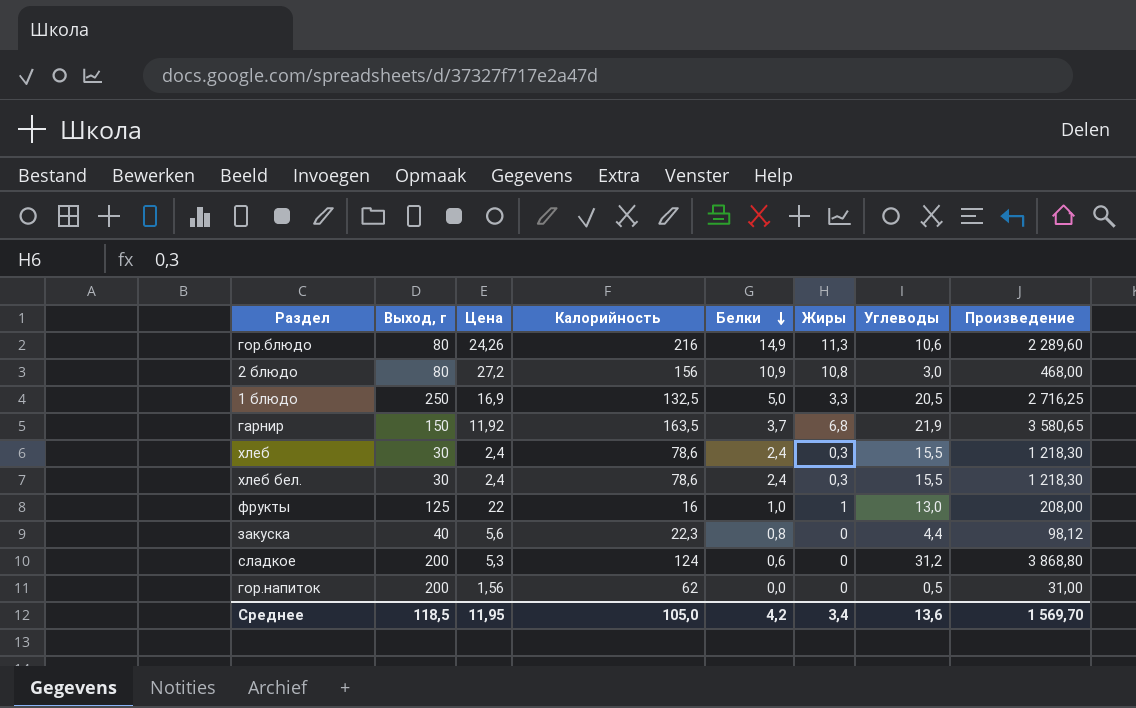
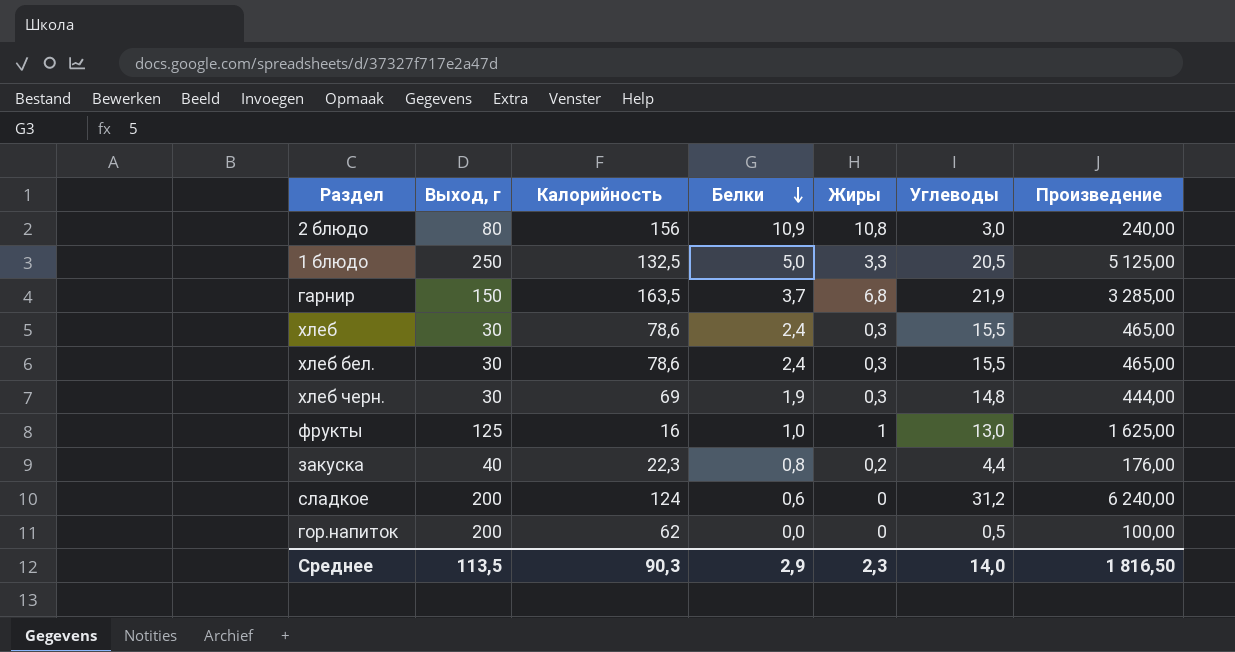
column Цена | position: 3 -> none
column Произведение | formula: [Калорийность] * [Углеводы] -> [Выход, г] * [Углеводы]
row гор.блюдо: 80 | 24,26 | 216 | 14,9 | 11,3 | 10,6 | 2 289,60 -> none
row хлеб черн.: none -> 30 | 69 | 1,9 | 0,3 | 14,8 | 444,00
закуска | Жиры: 0 -> 0,2
Среднее | Выход, г: 118,5 -> 113,5
Среднее | Калорийность: 105,0 -> 90,3
Среднее | Белки: 4,2 -> 2,9
Среднее | Жиры: 3,4 -> 2,3
Среднее | Углеводы: 13,6 -> 14,0
Среднее | Произведение: 1 569,70 -> 1 816,50

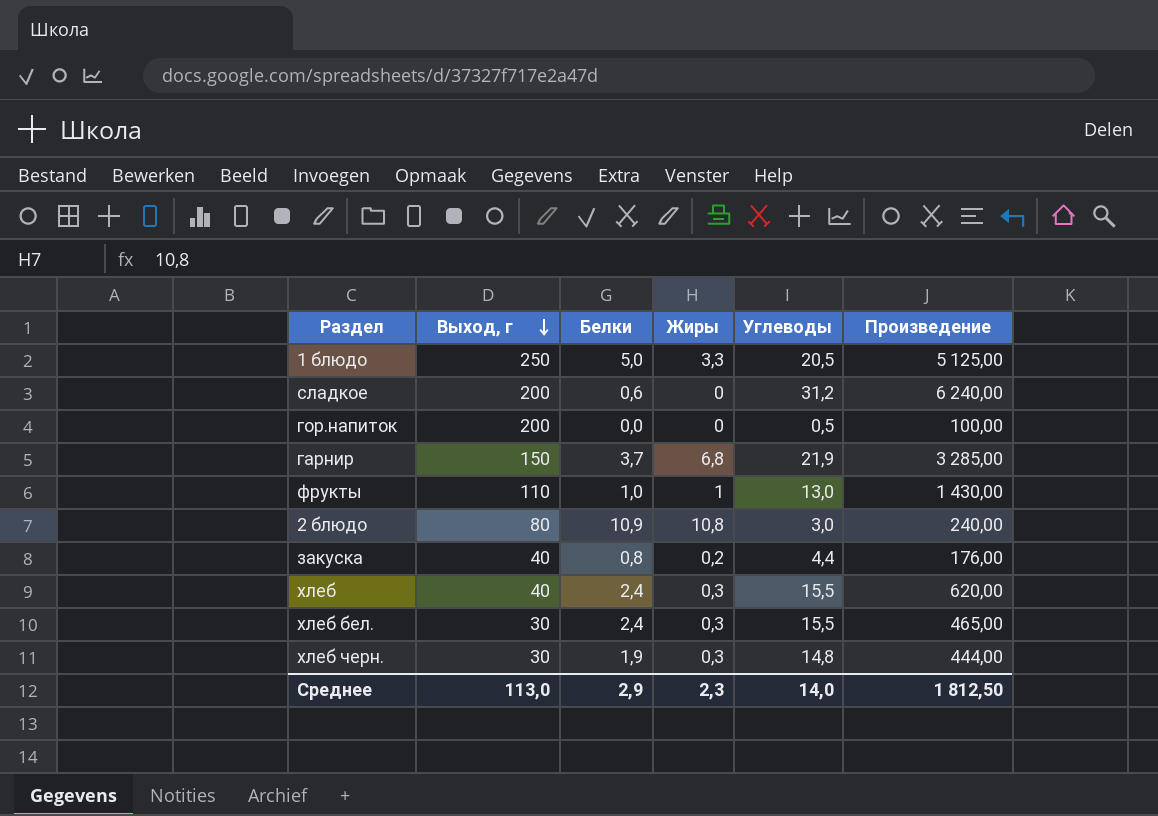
row order: Белки descending -> Выход, г descending
column Калорийность | position: 3 -> none
фрукты | Выход, г: 125 -> 110
фрукты | Произведение: 1 625,00 -> 1 430,00
хлеб | Выход, г: 30 -> 40
хлеб | Произведение: 465,00 -> 620,00
Среднее | Выход, г: 113,5 -> 113,0
Среднее | Произведение: 1 816,50 -> 1 812,50

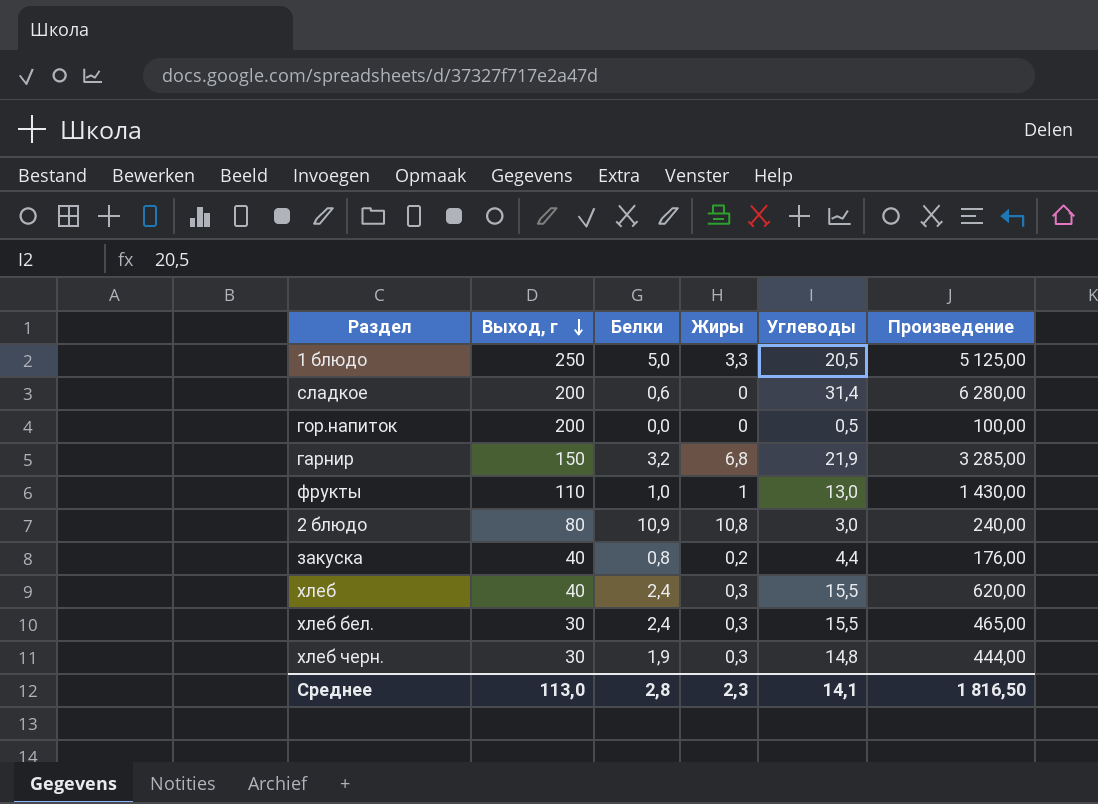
сладкое | Углеводы: 31,2 -> 31,4
сладкое | Произведение: 6 240,00 -> 6 280,00
гарнир | Белки: 3,7 -> 3,2
Среднее | Белки: 2,9 -> 2,8
Среднее | Углеводы: 14,0 -> 14,1
Среднее | Произведение: 1 812,50 -> 1 816,50

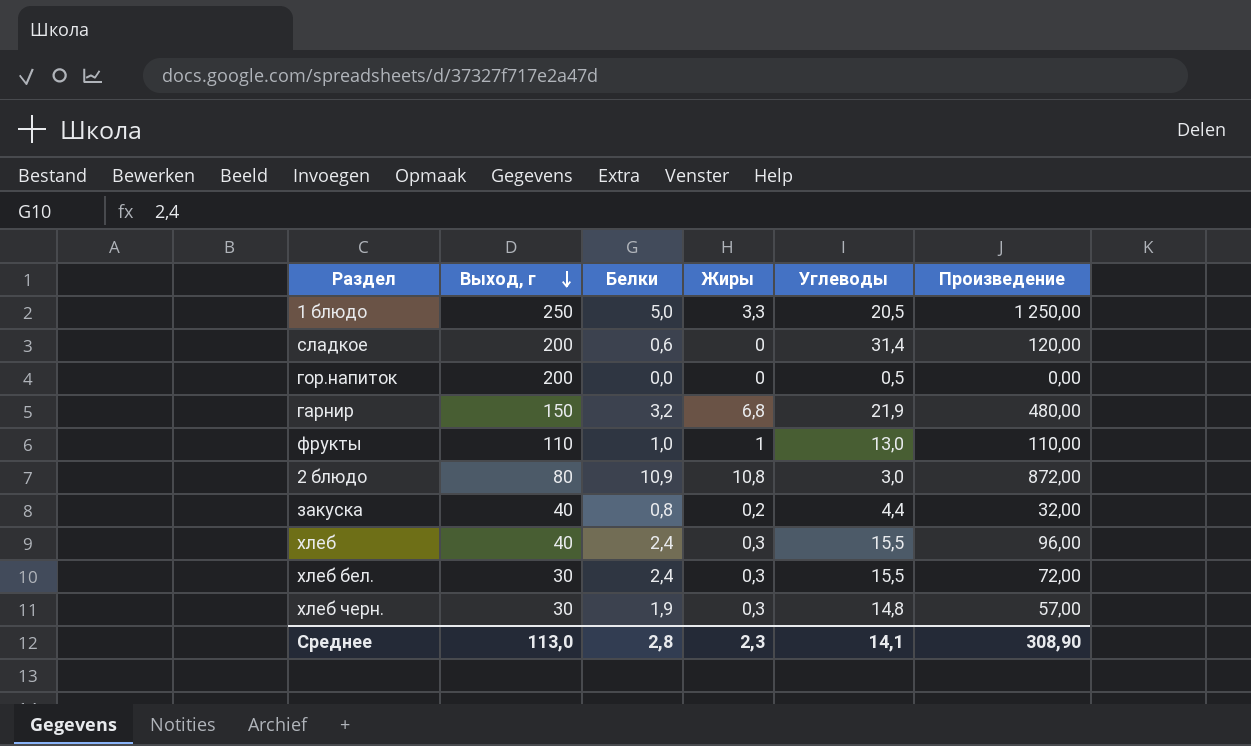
column Произведение | formula: [Выход, г] * [Углеводы] -> [Выход, г] * [Белки]
Среднее | Произведение: 1 816,50 -> 308,90

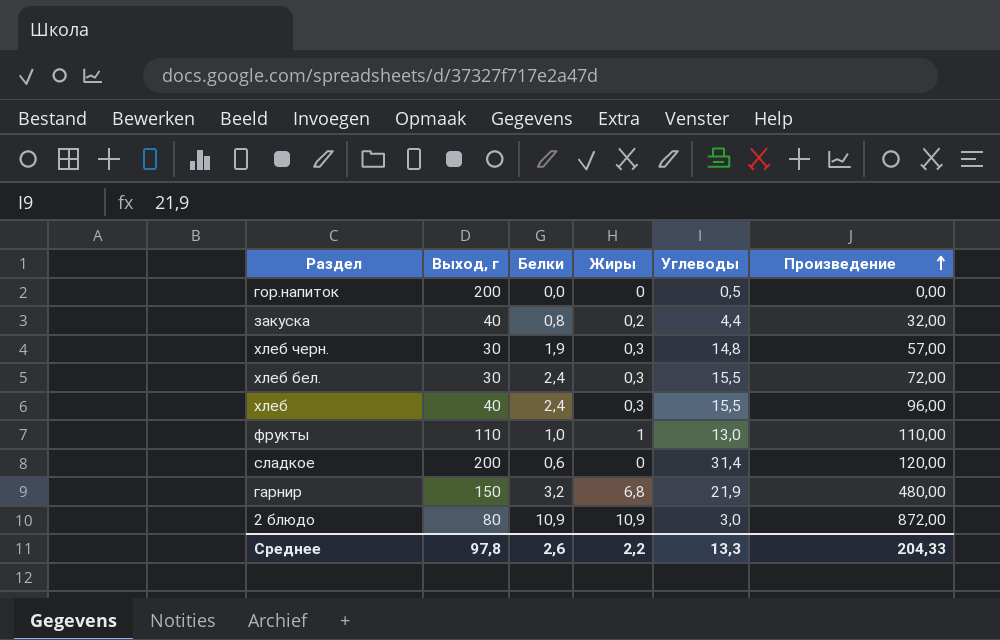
row order: Выход, г descending -> Произведение ascending
row 1 блюдо: 250 | 5,0 | 3,3 | 20,5 | 1 250,00 -> none
2 блюдо | Жиры: 10,8 -> 10,9
Среднее | Выход, г: 113,0 -> 97,8
Среднее | Белки: 2,8 -> 2,6
Среднее | Жиры: 2,3 -> 2,2
Среднее | Углеводы: 14,1 -> 13,3
Среднее | Произведение: 308,90 -> 204,33

